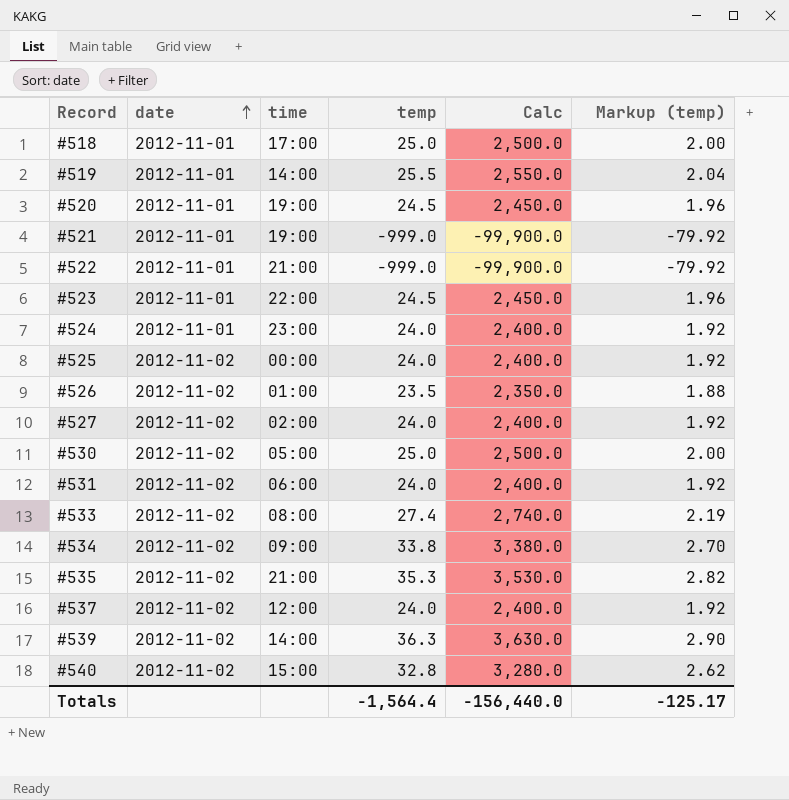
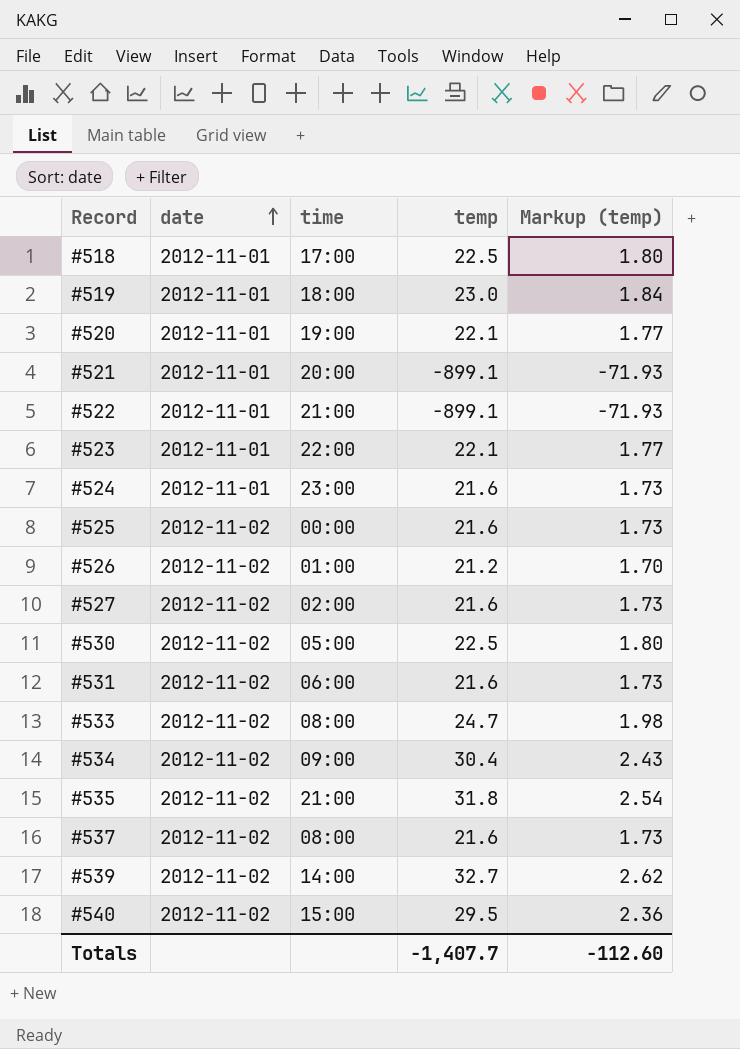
column Calc | formula: [temp] * 100 -> none
#518 | temp: 25.0 -> 22.5
#518 | Markup (temp): 2.00 -> 1.80
#519 | time: 14:00 -> 18:00
#519 | temp: 25.5 -> 23.0
#519 | Markup (temp): 2.04 -> 1.84
#520 | temp: 24.5 -> 22.1
#520 | Markup (temp): 1.96 -> 1.77
#521 | time: 19:00 -> 20:00
#521 | temp: -999.0 -> -899.1
#521 | Markup (temp): -79.92 -> -71.93
#522 | temp: -999.0 -> -899.1
#522 | Markup (temp): -79.92 -> -71.93
#523 | temp: 24.5 -> 22.1
#523 | Markup (temp): 1.96 -> 1.77
#524 | temp: 24.0 -> 21.6
#524 | Markup (temp): 1.92 -> 1.73
#525 | temp: 24.0 -> 21.6
#525 | Markup (temp): 1.92 -> 1.73
#526 | temp: 23.5 -> 21.2
#526 | Markup (temp): 1.88 -> 1.70
#527 | temp: 24.0 -> 21.6
#527 | Markup (temp): 1.92 -> 1.73
#530 | temp: 25.0 -> 22.5
#530 | Markup (temp): 2.00 -> 1.80
#531 | temp: 24.0 -> 21.6
#531 | Markup (temp): 1.92 -> 1.73
#533 | temp: 27.4 -> 24.7
#533 | Markup (temp): 2.19 -> 1.98
#534 | temp: 33.8 -> 30.4
#534 | Markup (temp): 2.70 -> 2.43
#535 | temp: 35.3 -> 31.8
#535 | Markup (temp): 2.82 -> 2.54
#537 | time: 12:00 -> 08:00
#537 | temp: 24.0 -> 21.6
#537 | Markup (temp): 1.92 -> 1.73
#539 | temp: 36.3 -> 32.7
#539 | Markup (temp): 2.90 -> 2.62
#540 | temp: 32.8 -> 29.5
#540 | Markup (temp): 2.62 -> 2.36
Totals | temp: -1,564.4 -> -1,407.7
Totals | Markup (temp): -125.17 -> -112.60

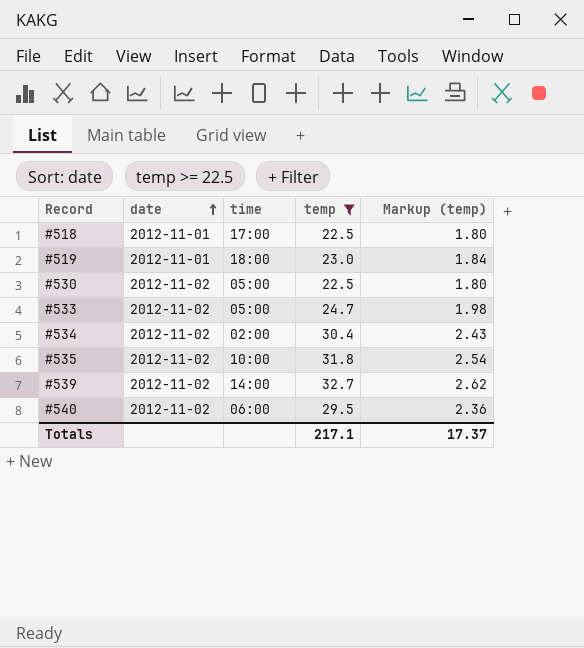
filter: none -> temp >= 22.5
#533 | time: 08:00 -> 05:00
#534 | time: 09:00 -> 02:00
#535 | time: 21:00 -> 10:00
#540 | time: 15:00 -> 06:00
Totals | temp: -1,407.7 -> 217.1
Totals | Markup (temp): -112.60 -> 17.37

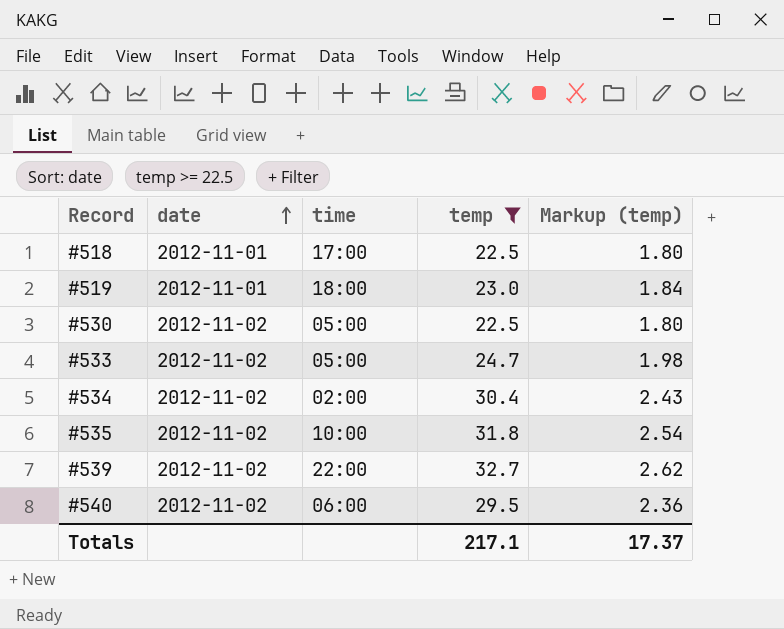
#539 | time: 14:00 -> 22:00

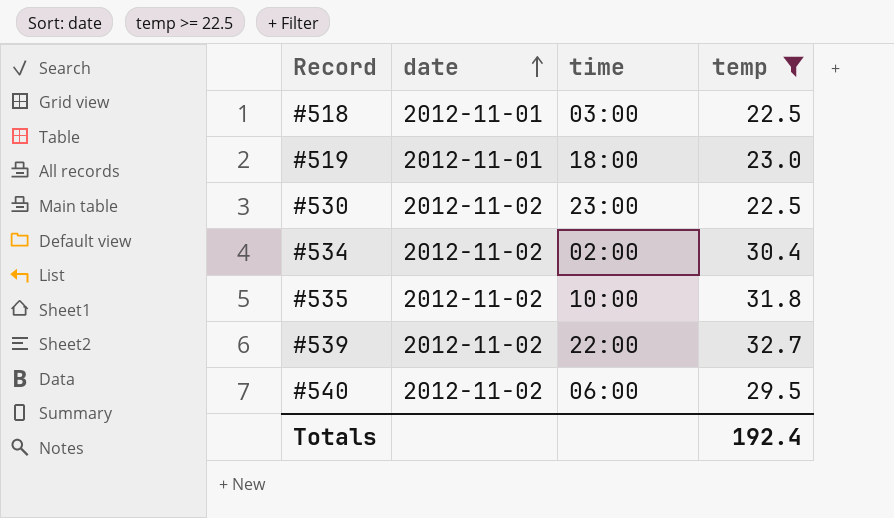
column Markup (temp) | formula: [temp] * 0.08 -> none
row #533: 2012-11-02 | 05:00 | 24.7 | 1.98 -> none
#518 | time: 17:00 -> 03:00
#530 | time: 05:00 -> 23:00
Totals | temp: 217.1 -> 192.4

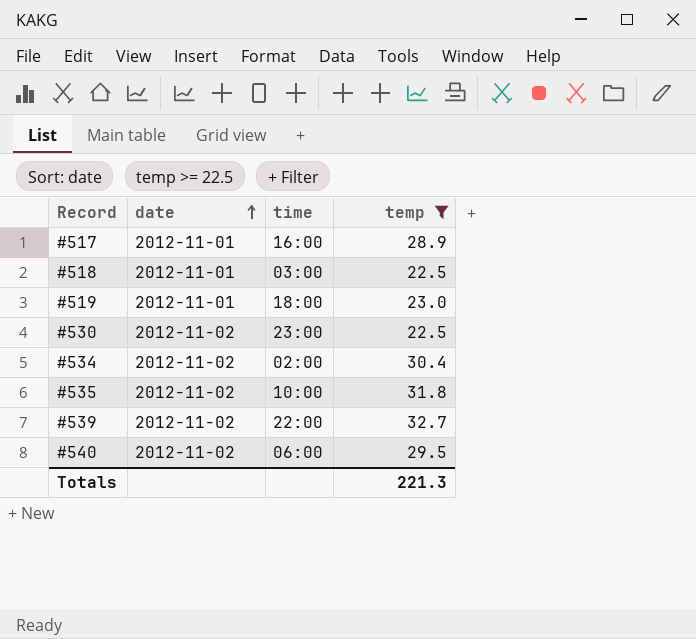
row #517: none -> 2012-11-01 | 16:00 | 28.9
Totals | temp: 192.4 -> 221.3

